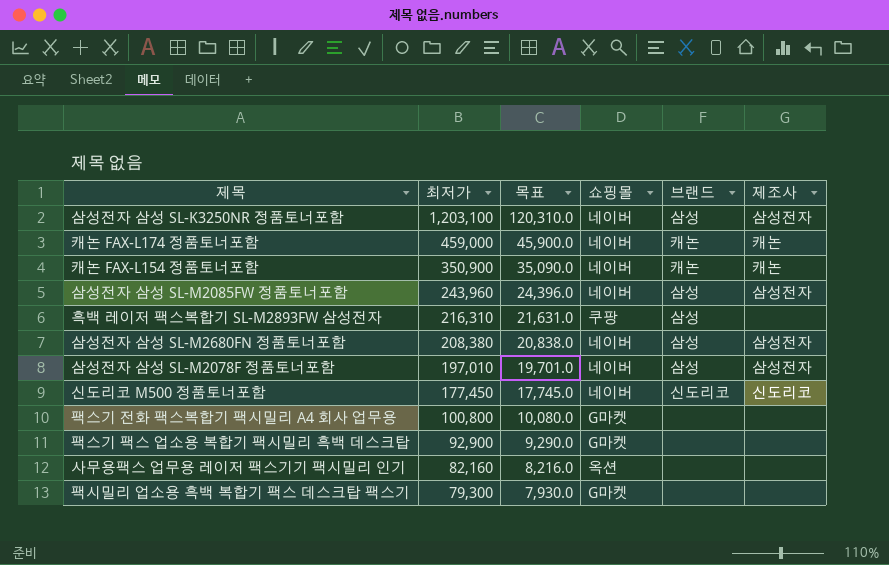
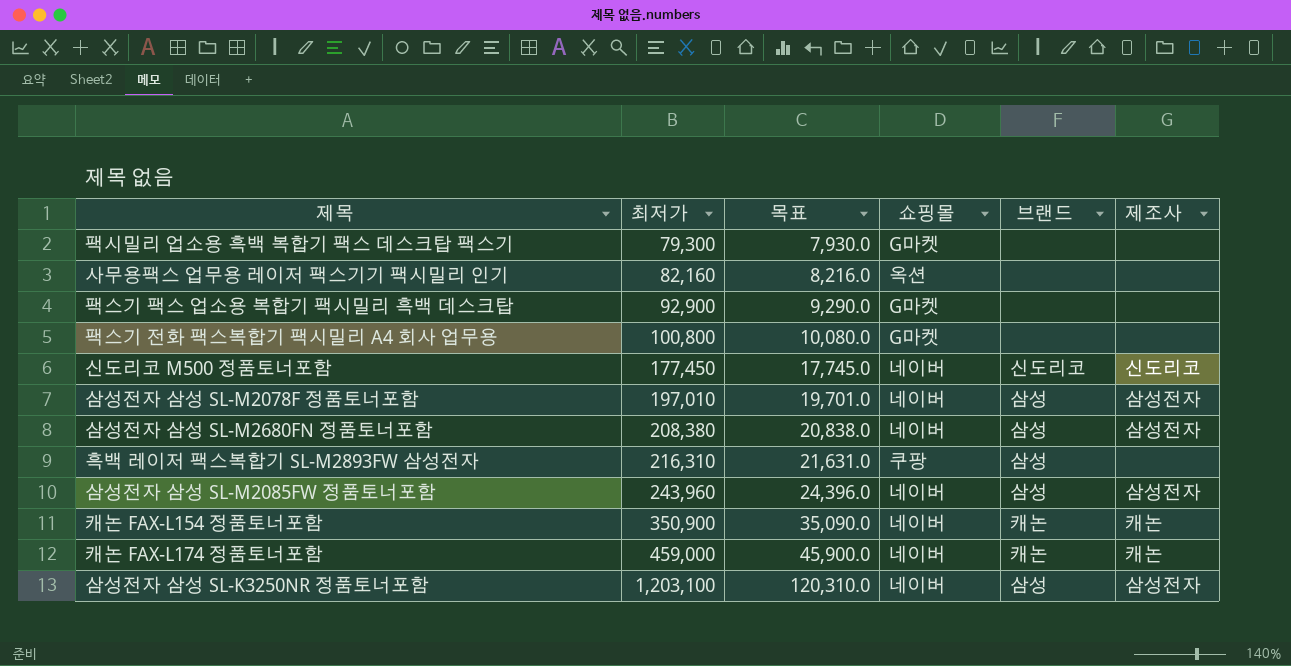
row order: 최저가 descending -> 최저가 ascending

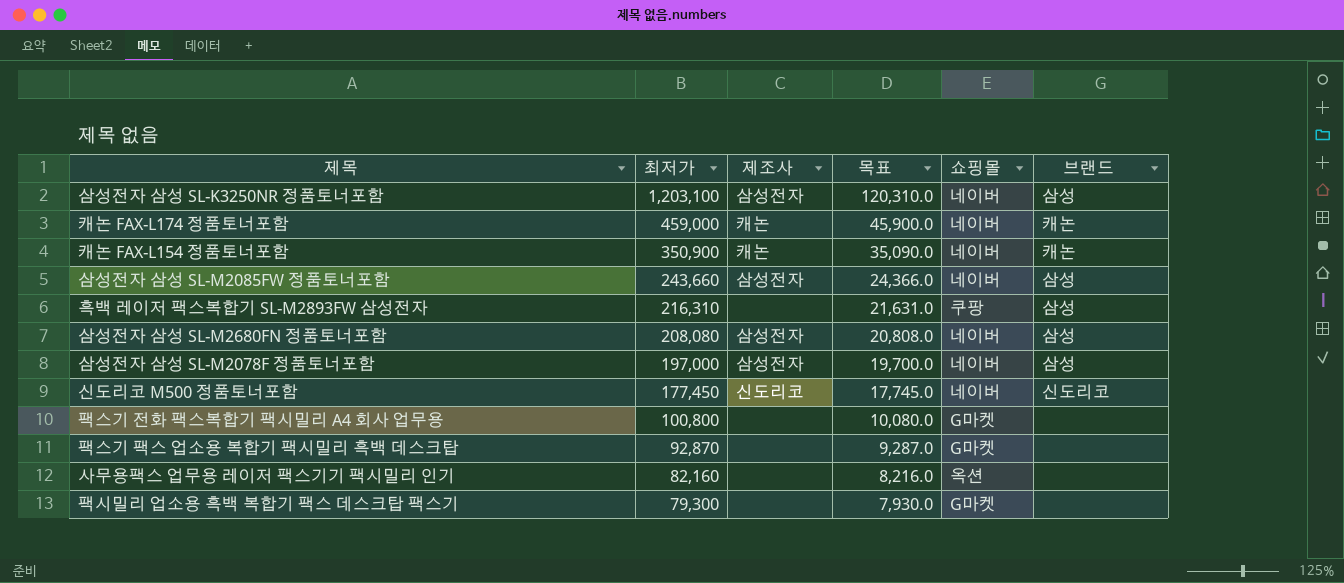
row order: 최저가 ascending -> 최저가 descending
column 제조사 | position: 6 -> 3
삼성전자 삼성 SL-M2085FW 정품토너포함 | 최저가: 243,960 -> 243,660
삼성전자 삼성 SL-M2085FW 정품토너포함 | 목표: 24,396.0 -> 24,366.0
삼성전자 삼성 SL-M2680FN 정품토너포함 | 최저가: 208,380 -> 208,080
삼성전자 삼성 SL-M2680FN 정품토너포함 | 목표: 20,838.0 -> 20,808.0
삼성전자 삼성 SL-M2078F 정품토너포함 | 최저가: 197,010 -> 197,000
삼성전자 삼성 SL-M2078F 정품토너포함 | 목표: 19,701.0 -> 19,700.0
팩스기 팩스 업소용 복합기 팩시밀리 흑백 데스크탑 | 최저가: 92,900 -> 92,870
팩스기 팩스 업소용 복합기 팩시밀리 흑백 데스크탑 | 목표: 9,290.0 -> 9,287.0

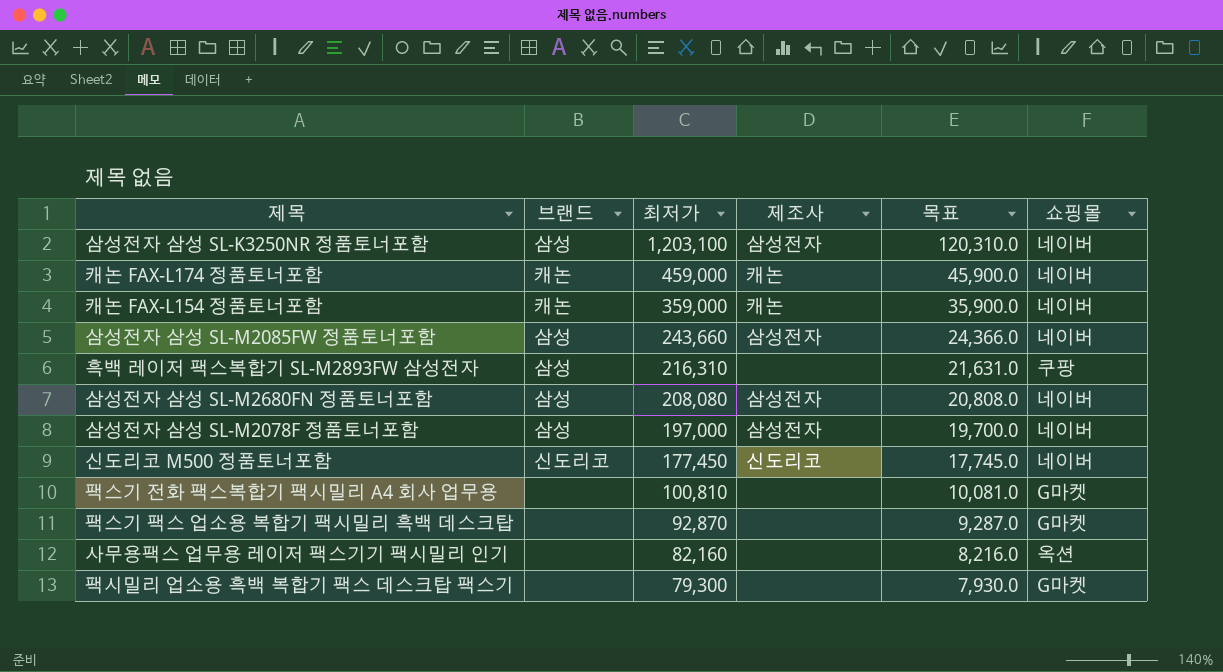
column 브랜드 | position: 6 -> 2
캐논 FAX-L154 정품토너포함 | 최저가: 350,900 -> 359,000
캐논 FAX-L154 정품토너포함 | 목표: 35,090.0 -> 35,900.0
팩스기 전화 팩스복합기 팩시밀리 A4 회사 업무용 | 최저가: 100,800 -> 100,810
팩스기 전화 팩스복합기 팩시밀리 A4 회사 업무용 | 목표: 10,080.0 -> 10,081.0

